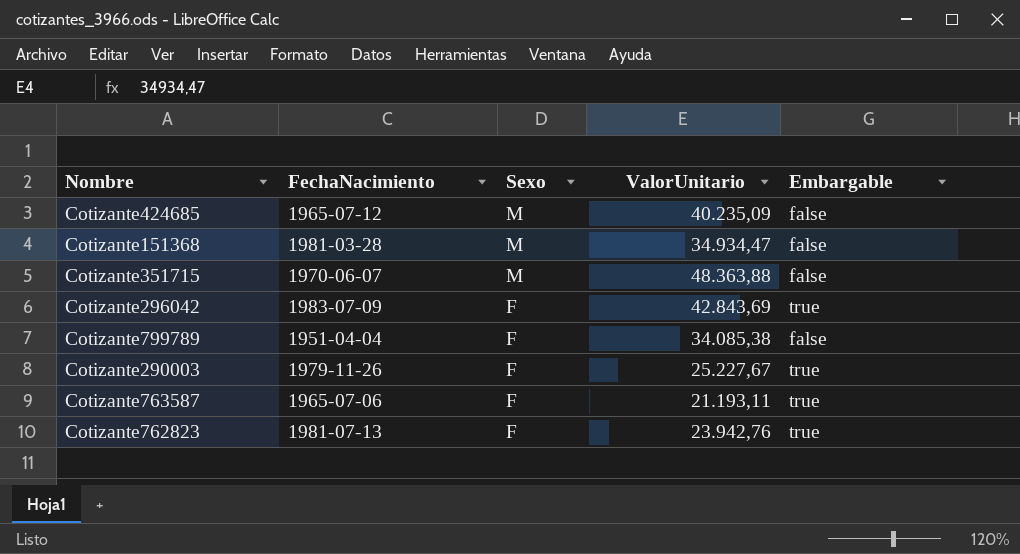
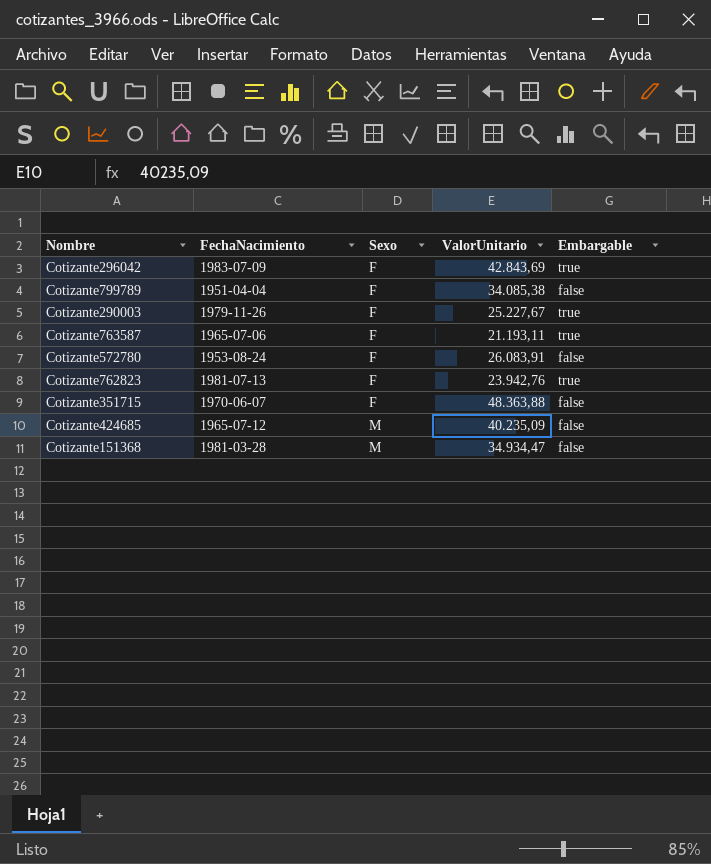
row order: Sexo descending -> Sexo ascending
row Cotizante572780: none -> 1953-08-24 | F | 26.083,91 | false
Cotizante351715 | Sexo: M -> F

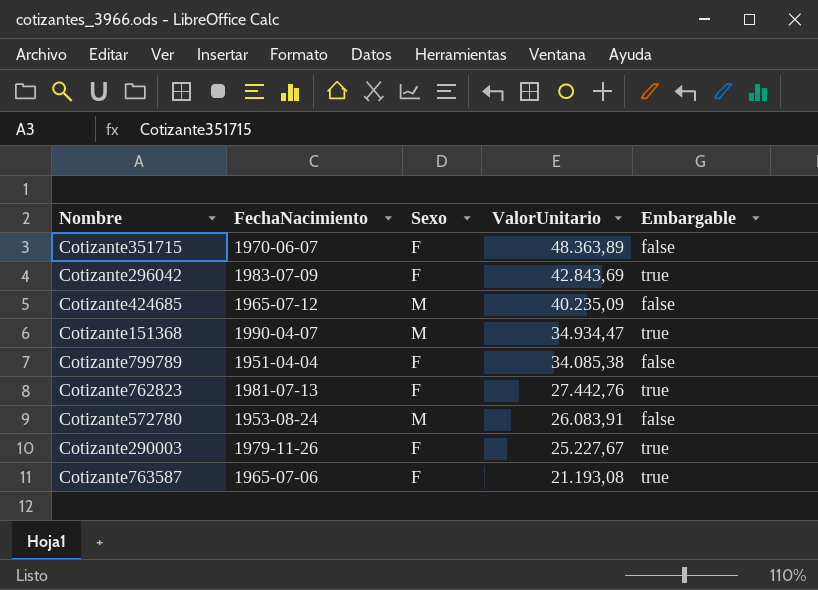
row order: Sexo ascending -> ValorUnitario descending
Cotizante351715 | ValorUnitario: 48.363,88 -> 48.363,89
Cotizante151368 | FechaNacimiento: 1981-03-28 -> 1990-04-07
Cotizante151368 | Embargable: false -> true
Cotizante762823 | ValorUnitario: 23.942,76 -> 27.442,76
Cotizante572780 | Sexo: F -> M
Cotizante763587 | ValorUnitario: 21.193,11 -> 21.193,08

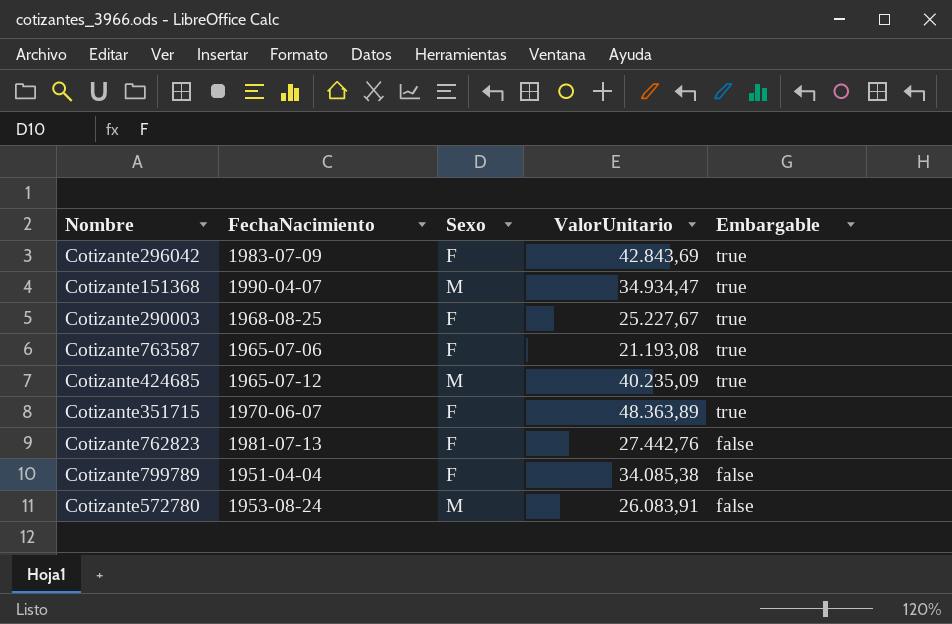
row order: ValorUnitario descending -> Embargable descending
Cotizante290003 | FechaNacimiento: 1979-11-26 -> 1968-08-25
Cotizante424685 | Embargable: false -> true
Cotizante351715 | Embargable: false -> true
Cotizante762823 | Embargable: true -> false

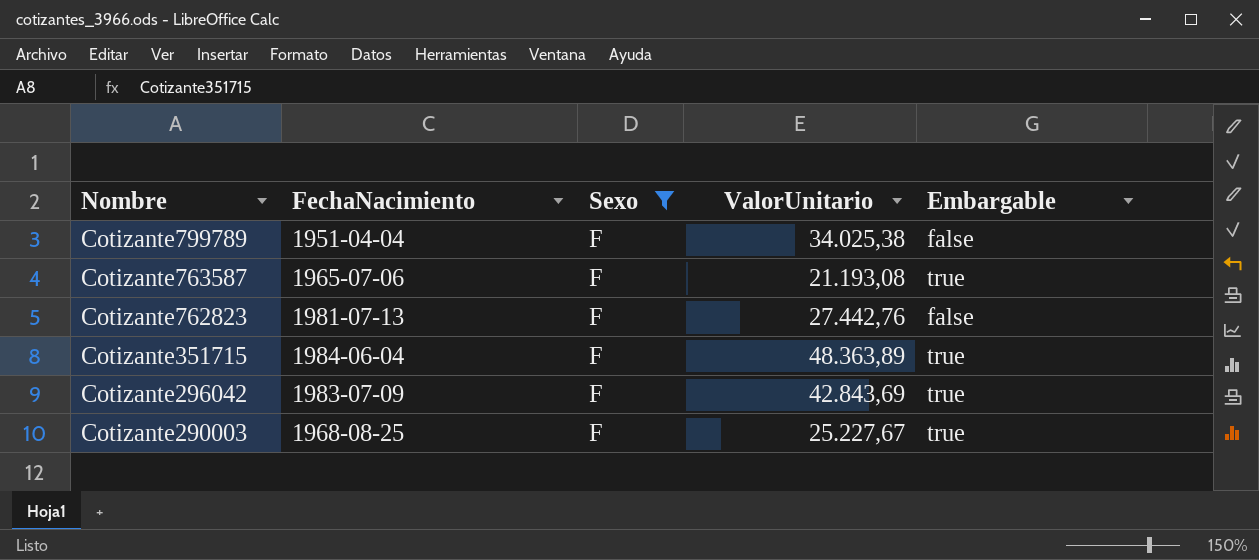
filter: none -> Sexo = F
row order: Embargable descending -> Nombre descending
Cotizante799789 | ValorUnitario: 34.085,38 -> 34.025,38
Cotizante351715 | FechaNacimiento: 1970-06-07 -> 1984-06-04

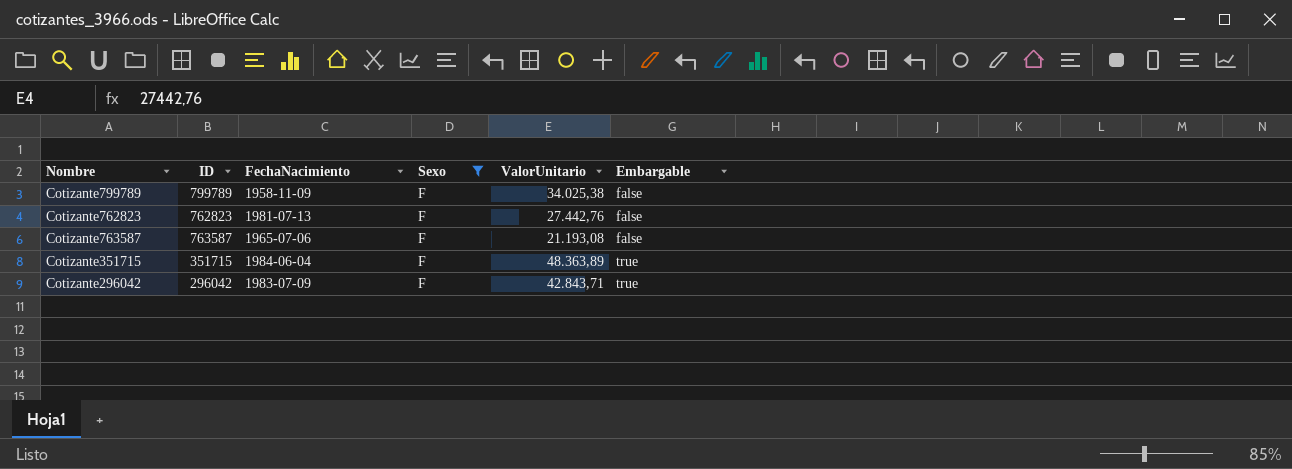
row order: Nombre descending -> Embargable ascending
column ID | position: none -> 2
row Cotizante290003: 1968-08-25 | F | 25.227,67 | true -> none
Cotizante799789 | FechaNacimiento: 1951-04-04 -> 1958-11-09
Cotizante763587 | Embargable: true -> false
Cotizante296042 | ValorUnitario: 42.843,69 -> 42.843,71

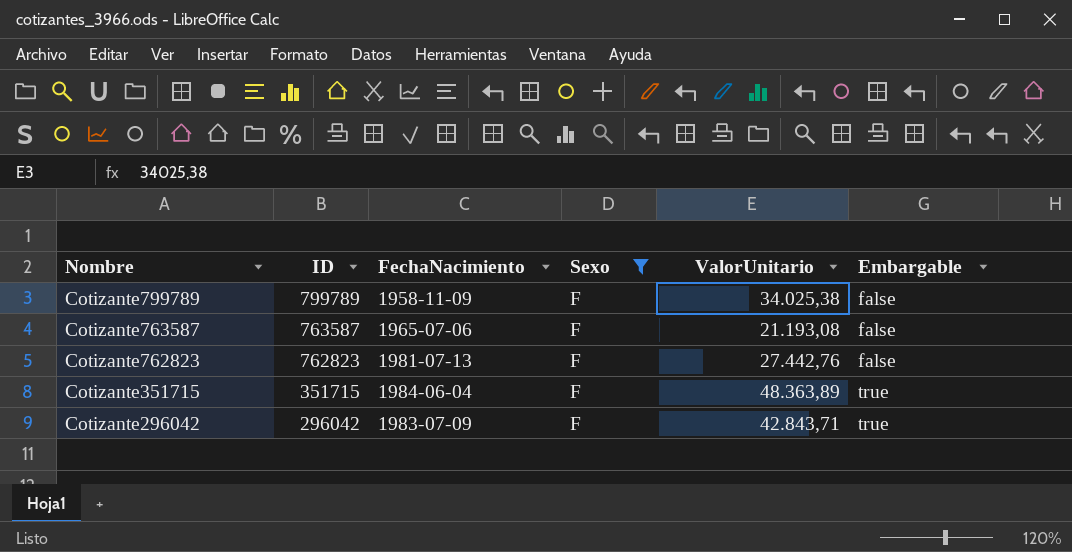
row order: Embargable ascending -> Nombre descending

